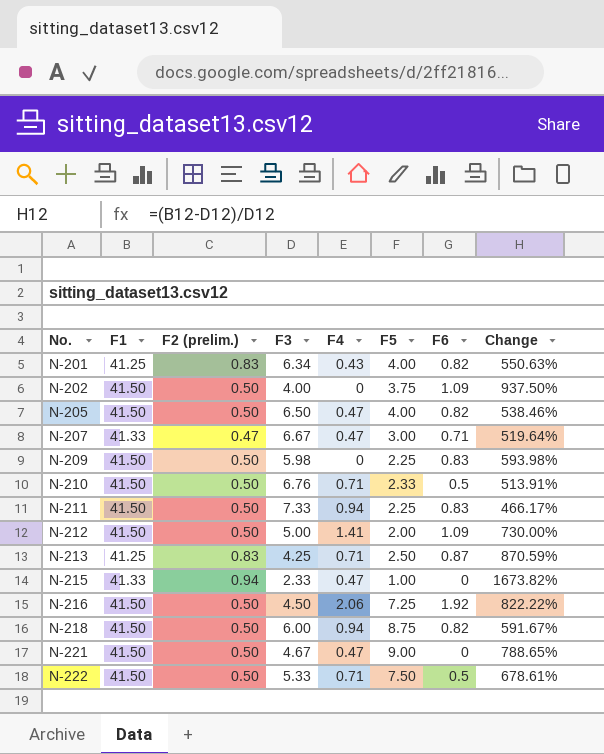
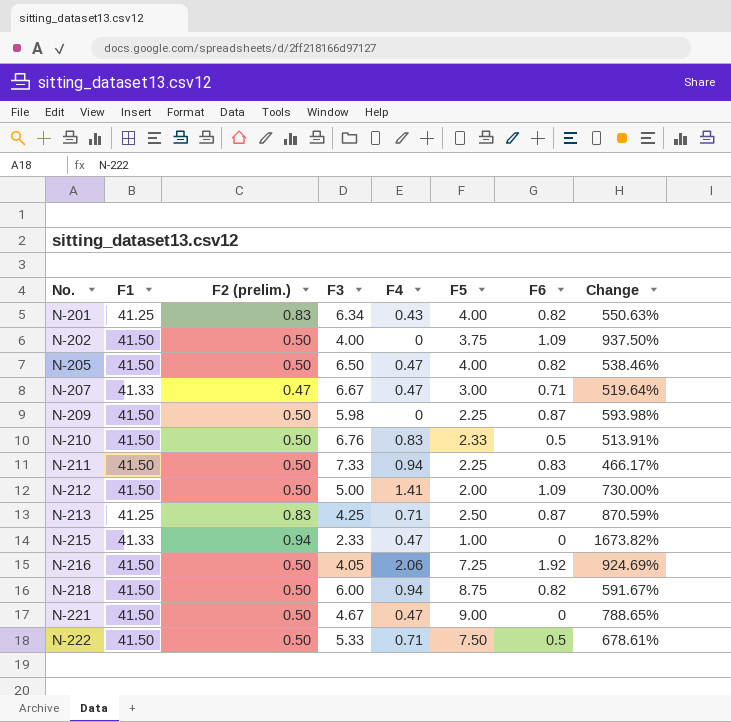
N-209 | F6: 0.83 -> 0.87
N-210 | F4: 0.71 -> 0.83
N-216 | F3: 4.50 -> 4.05
N-216 | Change: 822.22% -> 924.69%

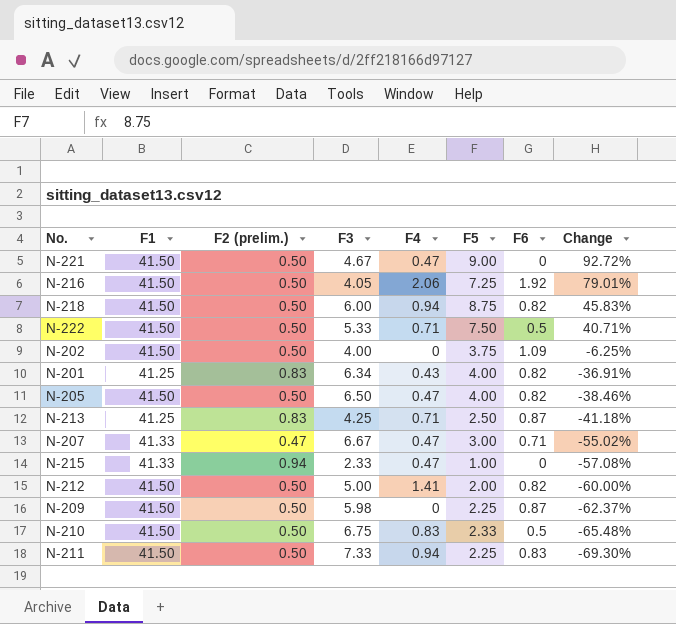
row order: No. ascending -> Change descending
column Change | formula: ([F1] - [F3]) / [F3] -> ([F5] - [F3]) / [F3]
N-212 | F6: 1.09 -> 0.82
N-210 | F3: 6.76 -> 6.75

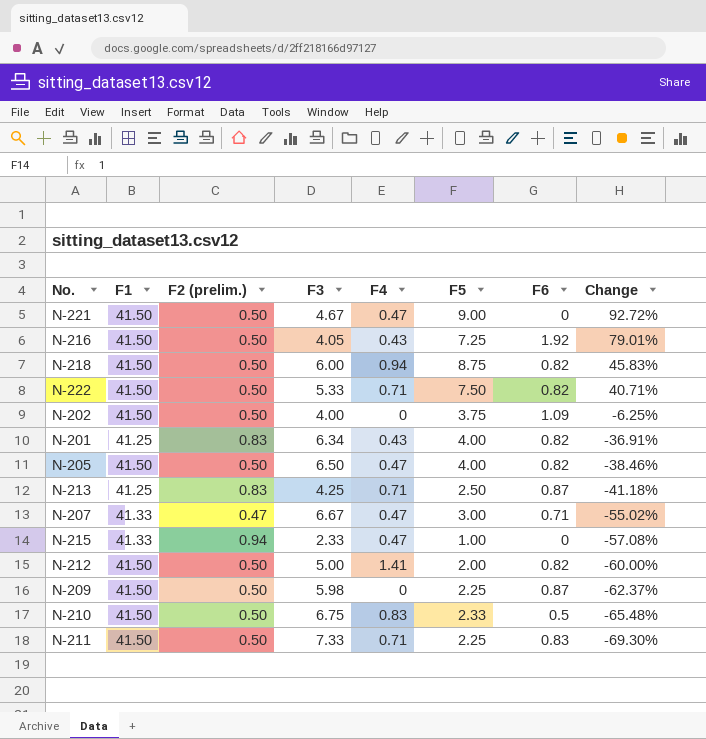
N-216 | F4: 2.06 -> 0.43
N-222 | F6: 0.5 -> 0.82
N-211 | F4: 0.94 -> 0.71

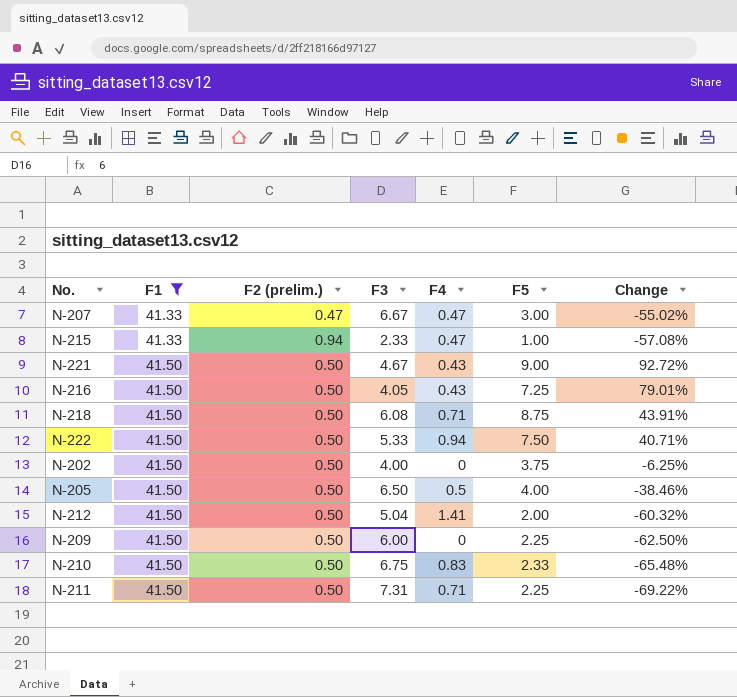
filter: none -> F1 != 41.25
row order: Change descending -> F1 ascending
column F6 | position: 7 -> none
N-221 | F4: 0.47 -> 0.43
N-218 | F3: 6.00 -> 6.08
N-218 | F4: 0.94 -> 0.71
N-218 | Change: 45.83% -> 43.91%
N-222 | F4: 0.71 -> 0.94
N-205 | F4: 0.47 -> 0.5
N-212 | F3: 5.00 -> 5.04
N-212 | Change: -60.00% -> -60.32%
N-209 | F3: 5.98 -> 6.00
N-209 | Change: -62.37% -> -62.50%
N-211 | F3: 7.33 -> 7.31
N-211 | Change: -69.30% -> -69.22%

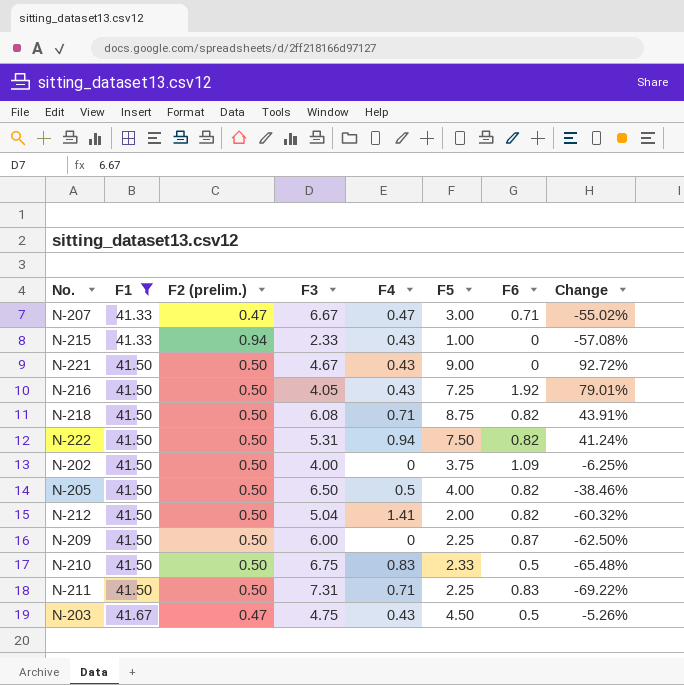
column F6 | position: none -> 7
N-215 | F4: 0.47 -> 0.43
N-222 | F3: 5.33 -> 5.31
N-222 | Change: 40.71% -> 41.24%
row N-203: none -> 41.67 | 0.47 | 4.75 | 0.43 | 4.50 | 0.5 | -5.26%

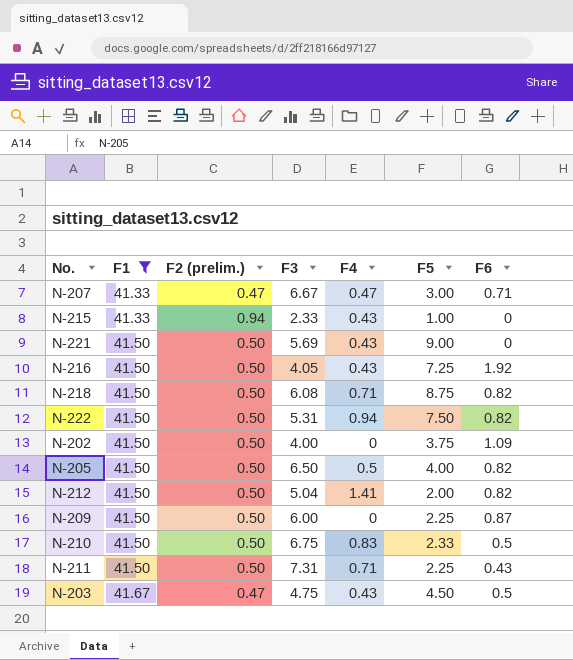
column Change | formula: ([F5] - [F3]) / [F3] -> none
N-221 | F3: 4.67 -> 5.69
N-211 | F6: 0.83 -> 0.43

